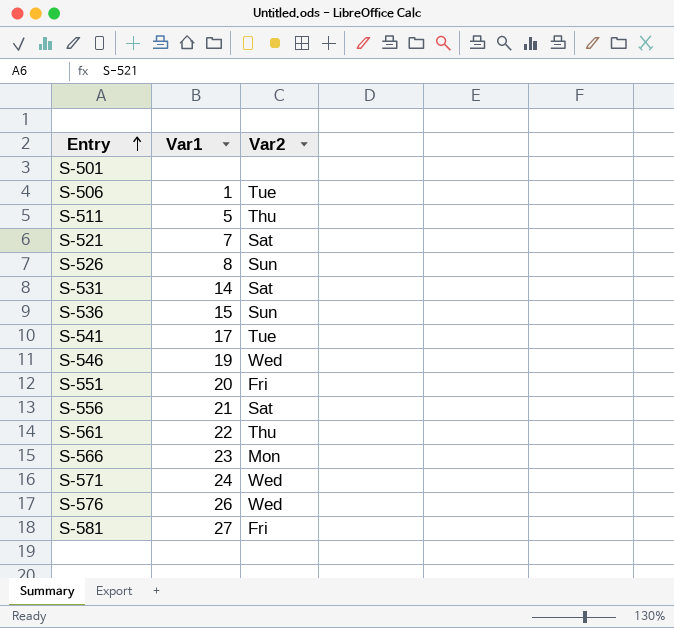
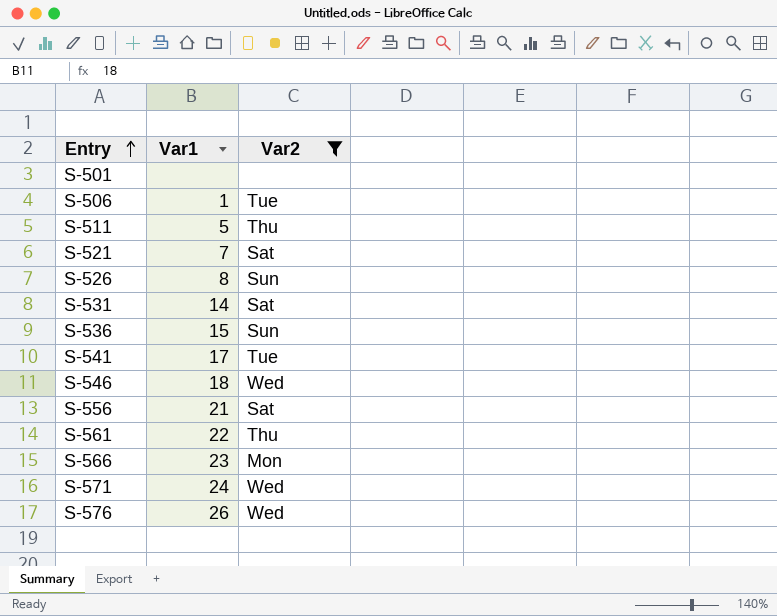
filter: none -> Var2 != Fri
S-546 | Var1: 19 -> 18

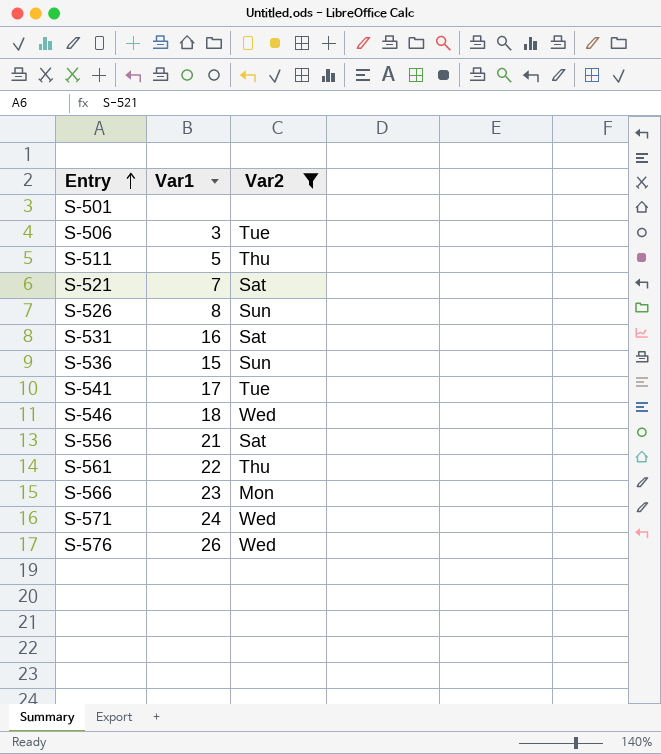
S-506 | Var1: 1 -> 3
S-531 | Var1: 14 -> 16

